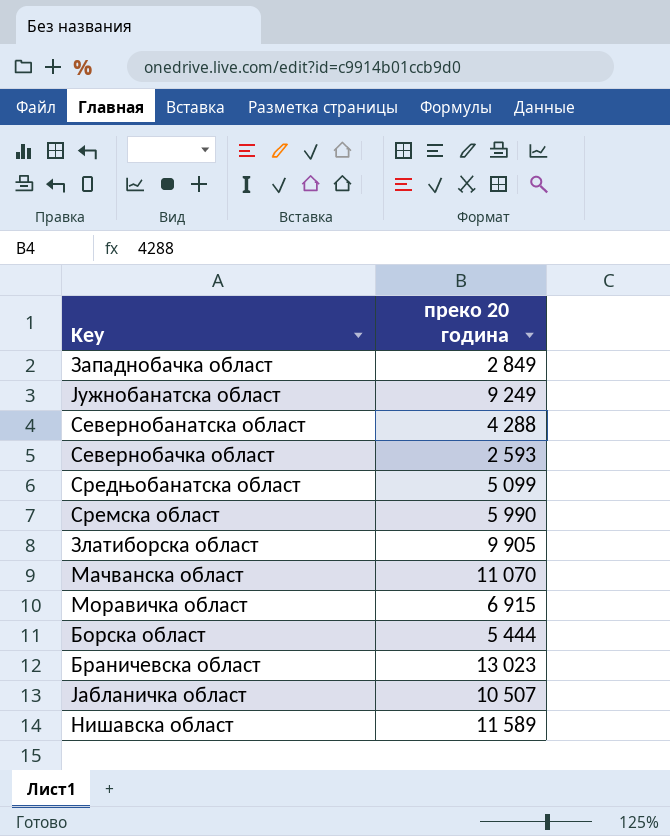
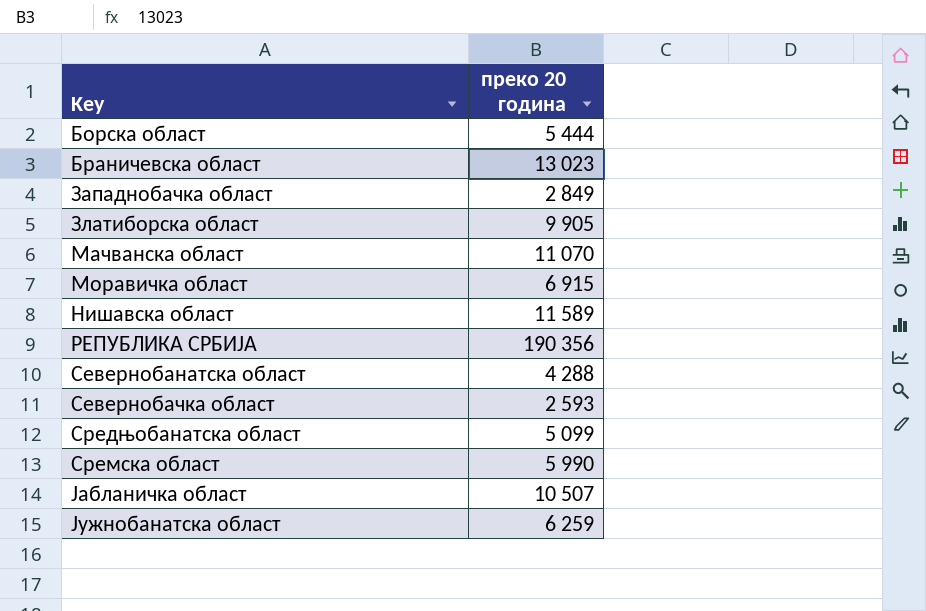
row order: none -> Key ascending
row РЕПУБЛИКА СРБИЈА: none -> 190 356
Јужнобанатска област | преко 20 година: 9 249 -> 6 259

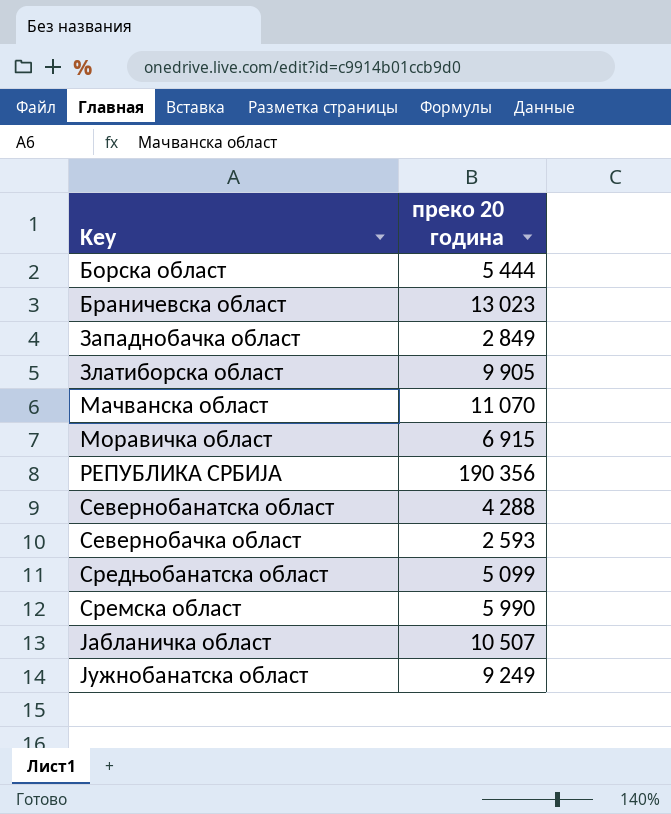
row Нишавска област: 11 589 -> none
Јужнобанатска област | преко 20 година: 6 259 -> 9 249

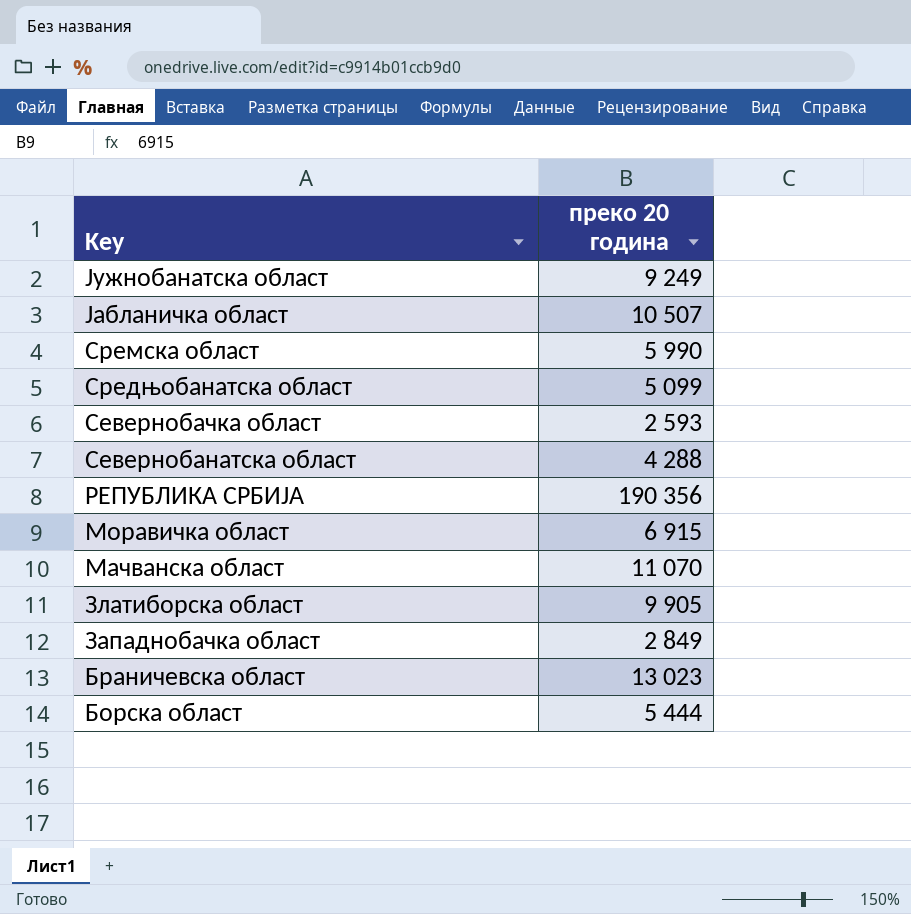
row order: Key ascending -> Key descending

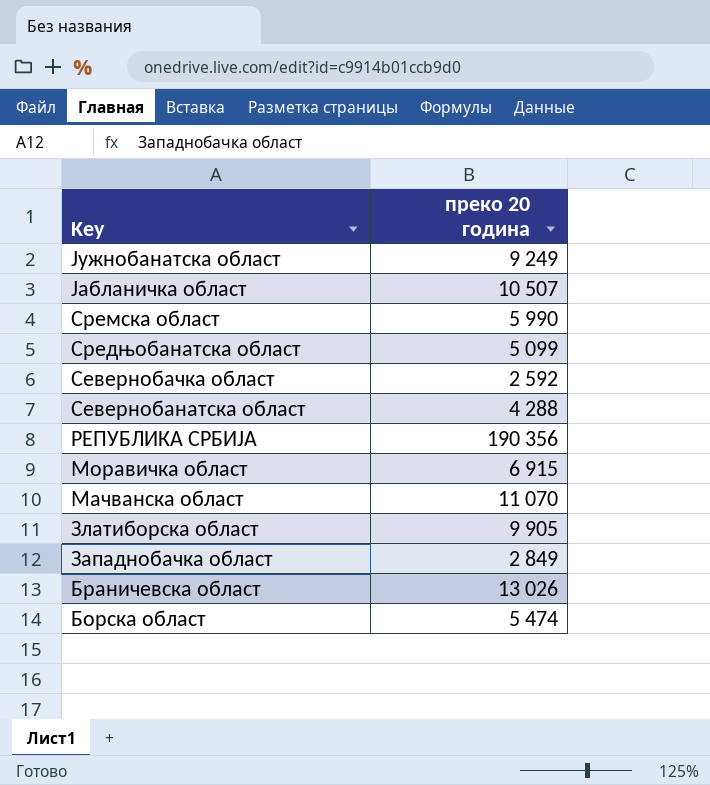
Севернобачка област | преко 20 година: 2 593 -> 2 592
Браничевска област | преко 20 година: 13 023 -> 13 026
Борска област | преко 20 година: 5 444 -> 5 474

